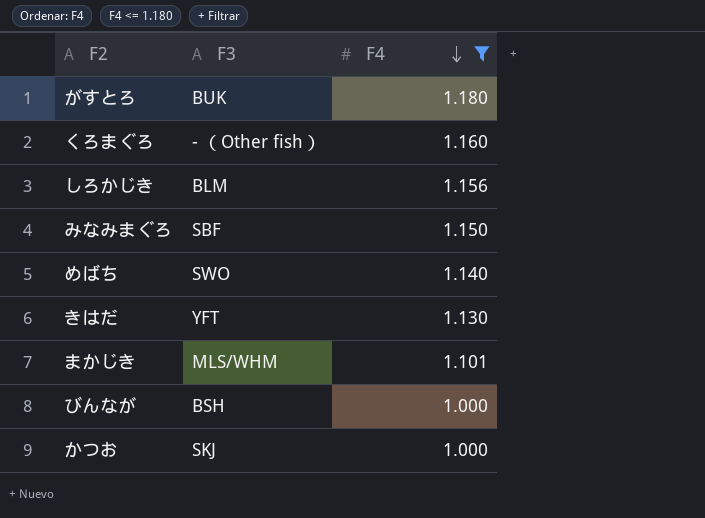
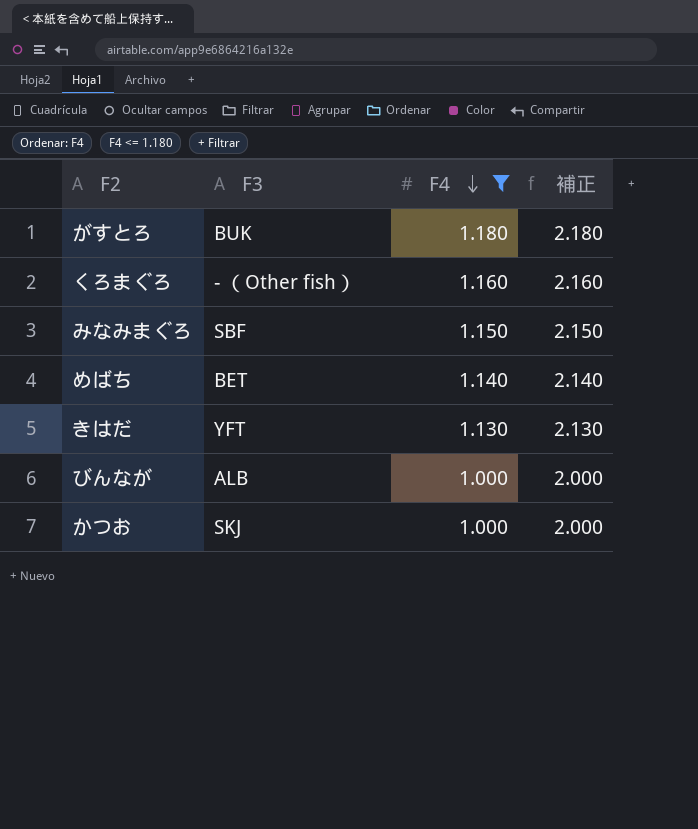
column 補正 | formula: none -> [F4] + 1
row しろかじき: BLM | 1.156 -> none
row まかじき: MLS/WHM | 1.101 -> none
めばち | F3: SWO -> BET
びんなが | F3: BSH -> ALB

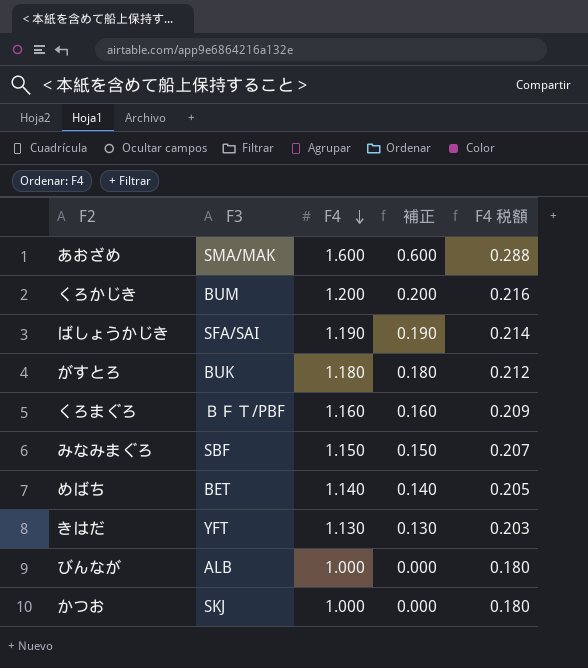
filter: F4 <= 1.180 -> none
column 補正 | formula: [F4] + 1 -> [F4] - 1
column F4 税額 | formula: none -> [F4] * 0.18
くろまぐろ | F3: - （Other fish） -> ＢＦＴ/PBF

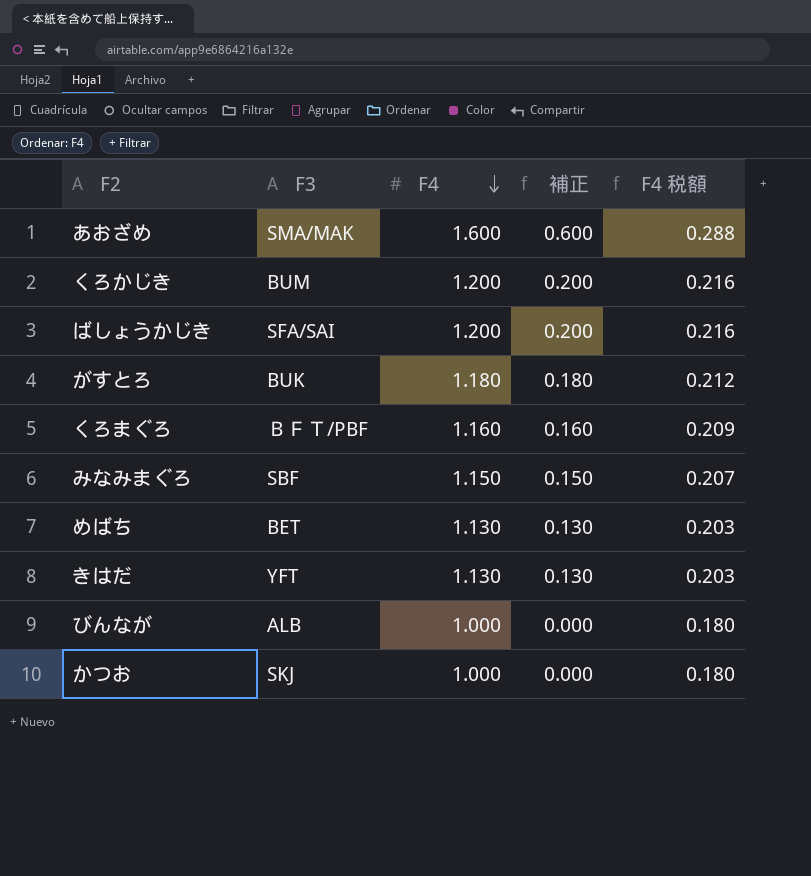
ばしょうかじき | F4: 1.190 -> 1.200
ばしょうかじき | 補正: 0.190 -> 0.200
ばしょうかじき | F4 税額: 0.214 -> 0.216
めばち | F4: 1.140 -> 1.130
めばち | 補正: 0.140 -> 0.130
めばち | F4 税額: 0.205 -> 0.203

